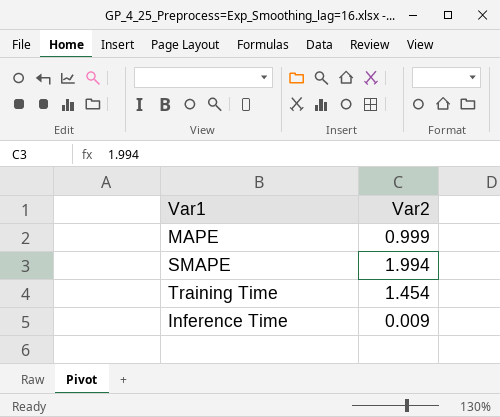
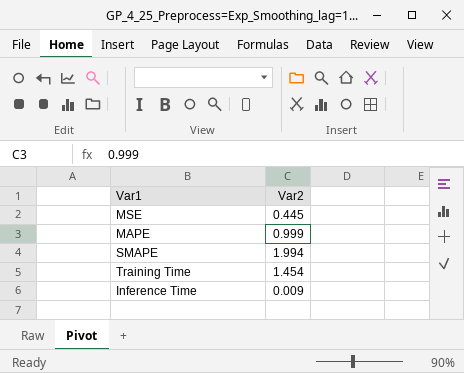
row MSE: none -> 0.445

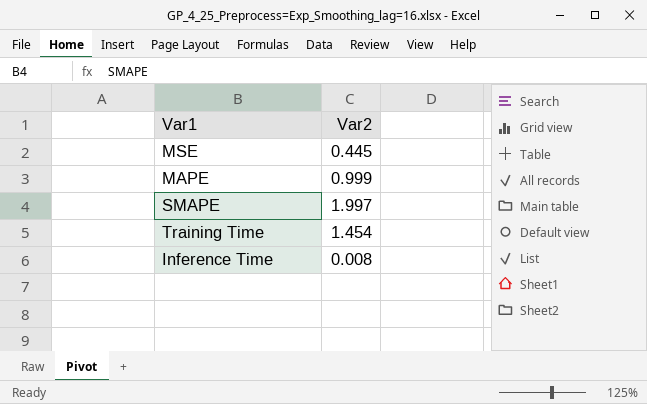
SMAPE | Var2: 1.994 -> 1.997
Inference Time | Var2: 0.009 -> 0.008

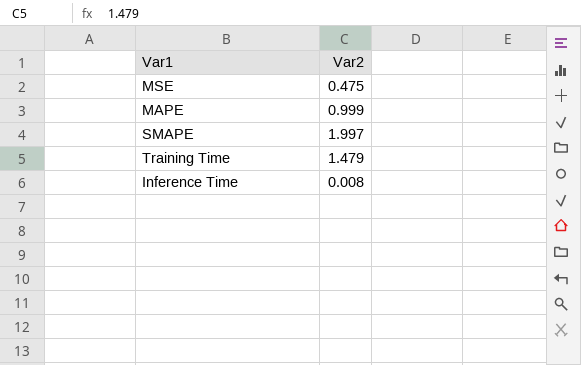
MSE | Var2: 0.445 -> 0.475
Training Time | Var2: 1.454 -> 1.479

